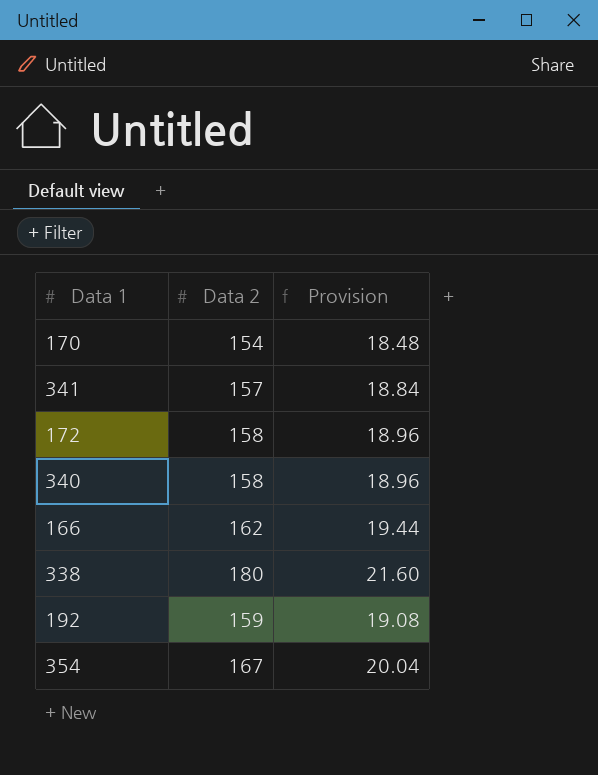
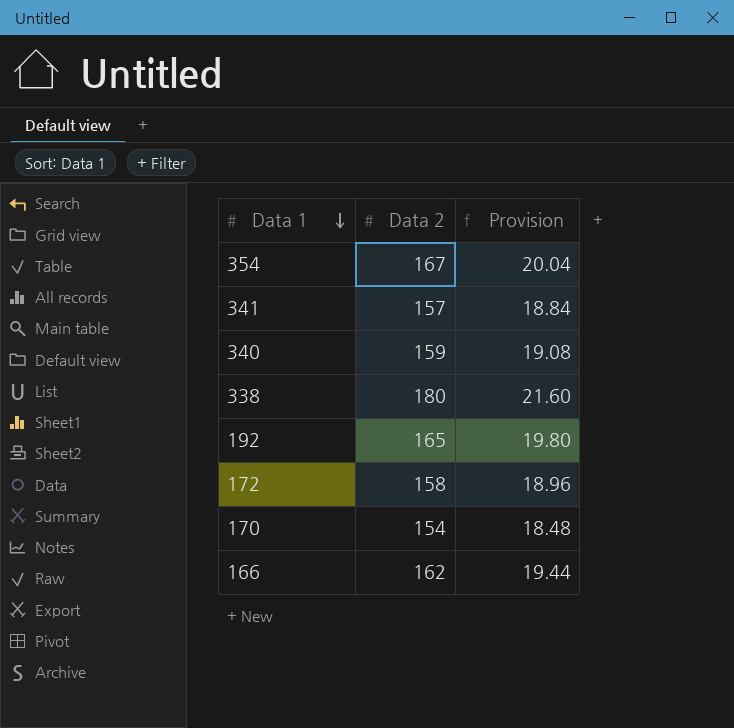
row order: none -> Data 1 descending
340 | Data 2: 158 -> 159
340 | Provision: 18.96 -> 19.08
192 | Data 2: 159 -> 165
192 | Provision: 19.08 -> 19.80

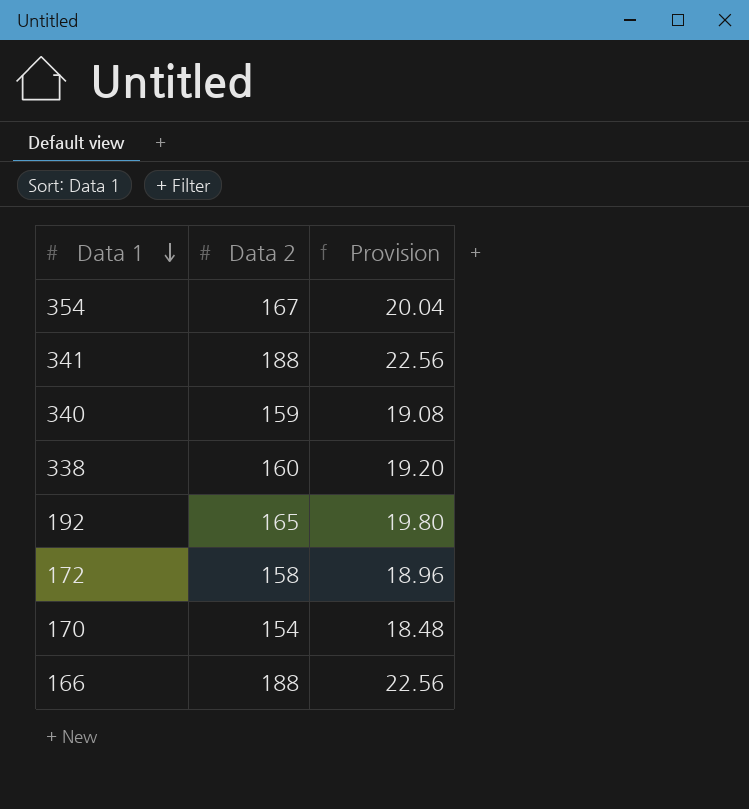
341 | Data 2: 157 -> 188
341 | Provision: 18.84 -> 22.56
338 | Data 2: 180 -> 160
338 | Provision: 21.60 -> 19.20
166 | Data 2: 162 -> 188
166 | Provision: 19.44 -> 22.56

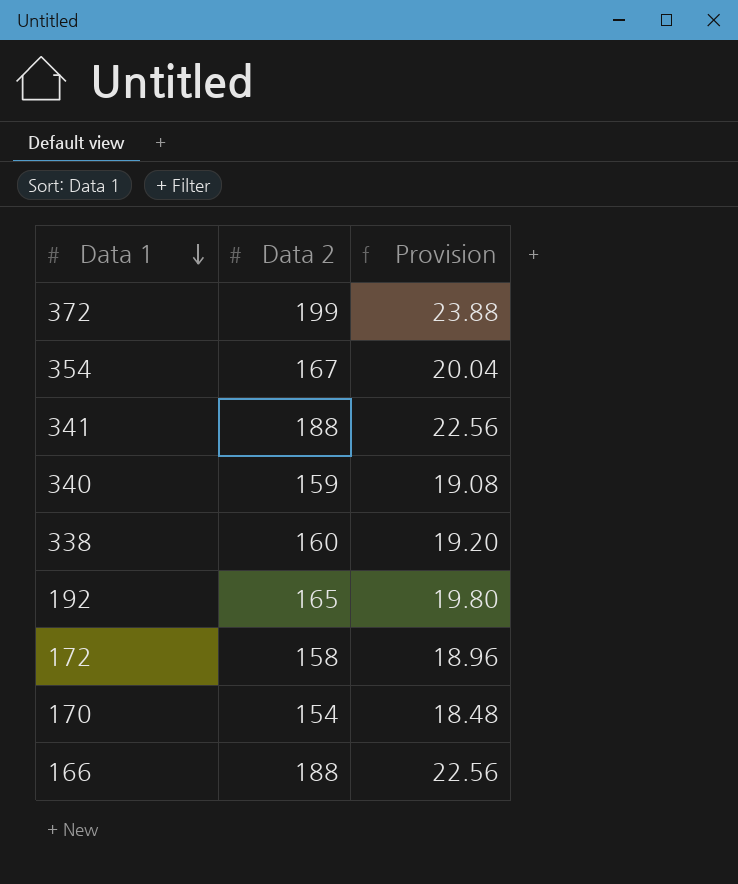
row 372: none -> 199 | 23.88

